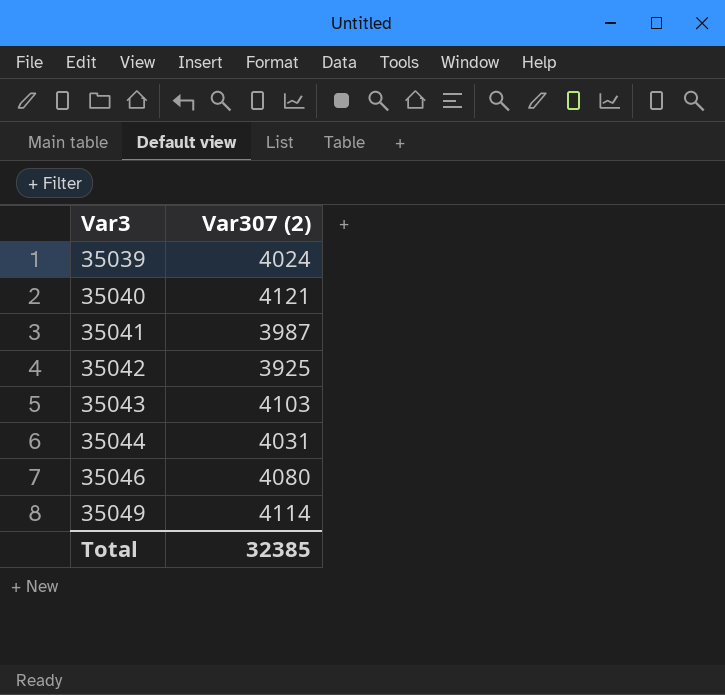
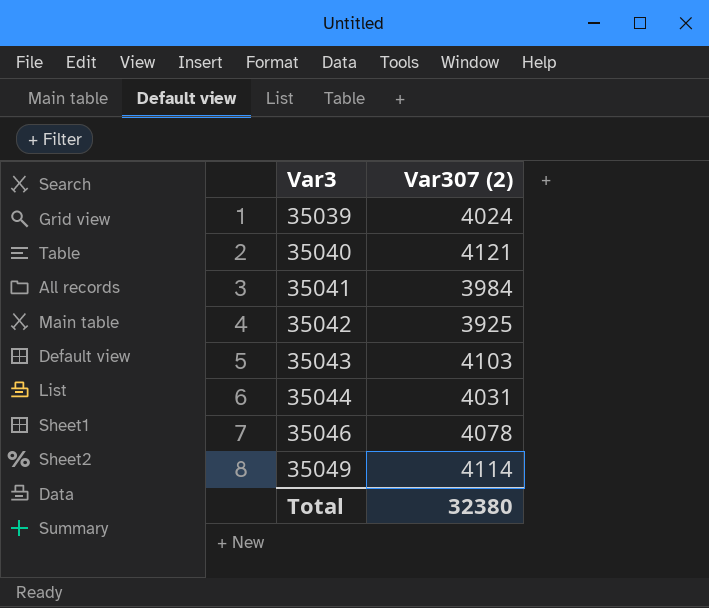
35041 | Var307 (2): 3987 -> 3984
35046 | Var307 (2): 4080 -> 4078
Total | Var307 (2): 32385 -> 32380

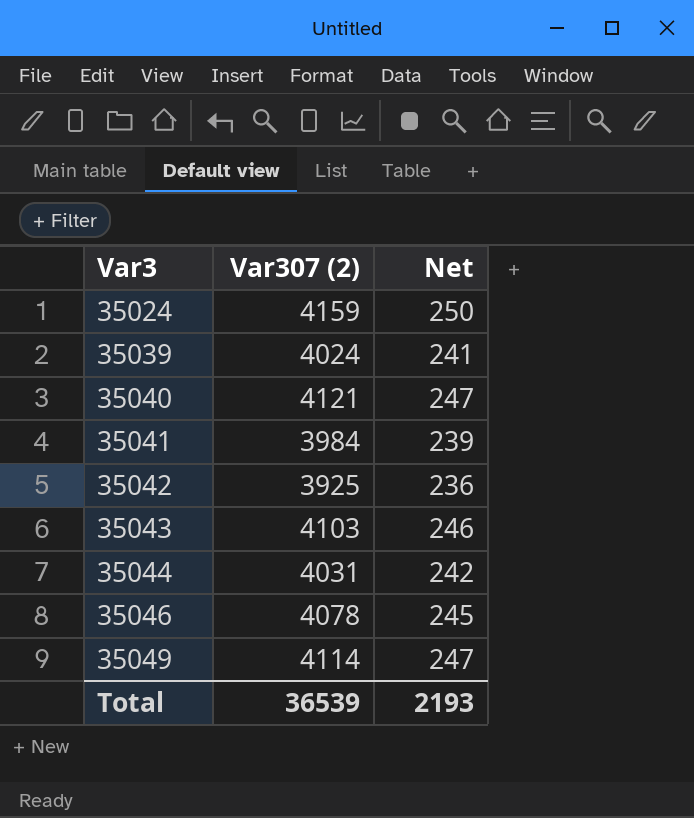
column Net | formula: none -> [Var307 (2)] * 0.06
row 35024: none -> 4159 | 250
Total | Var307 (2): 32380 -> 36539

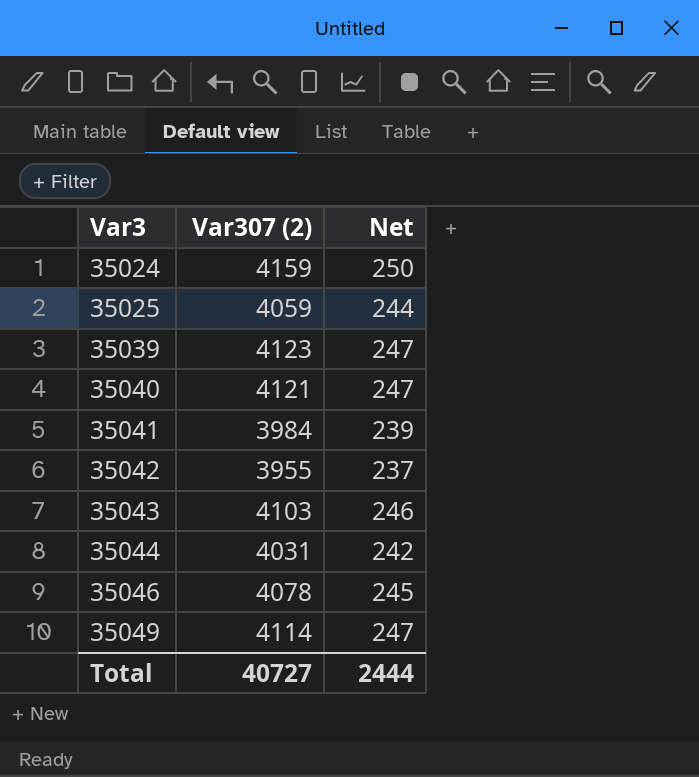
row 35025: none -> 4059 | 244
35039 | Var307 (2): 4024 -> 4123
35039 | Net: 241 -> 247
35042 | Var307 (2): 3925 -> 3955
35042 | Net: 236 -> 237
Total | Var307 (2): 36539 -> 40727
Total | Net: 2193 -> 2444

